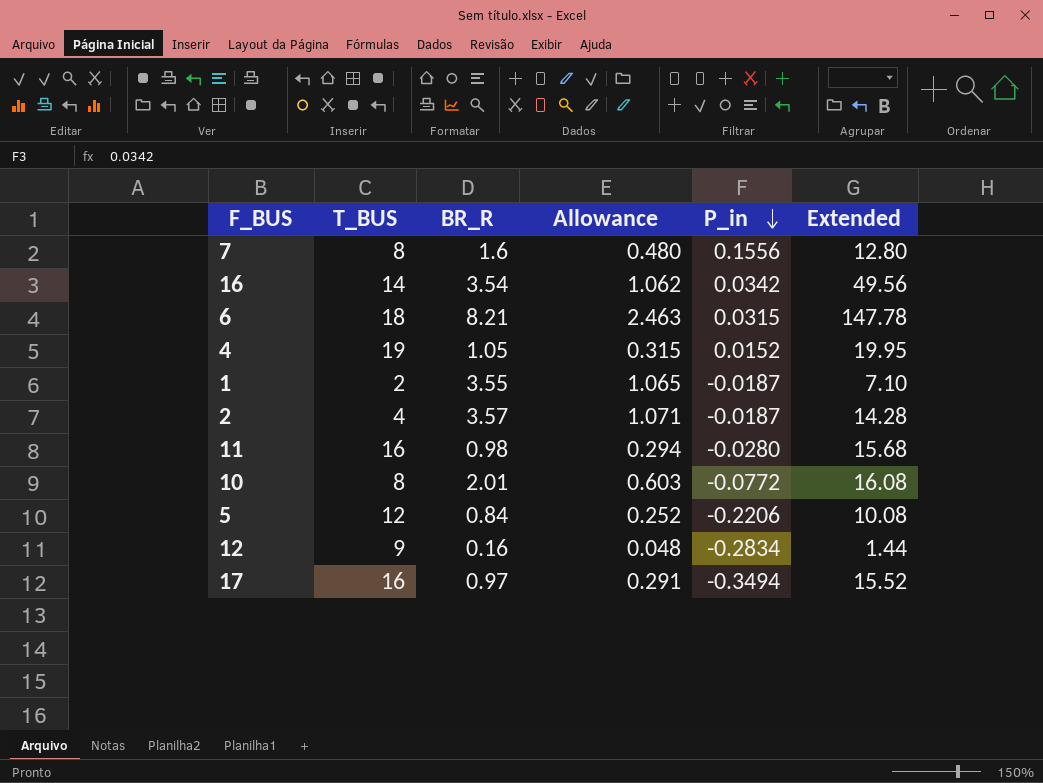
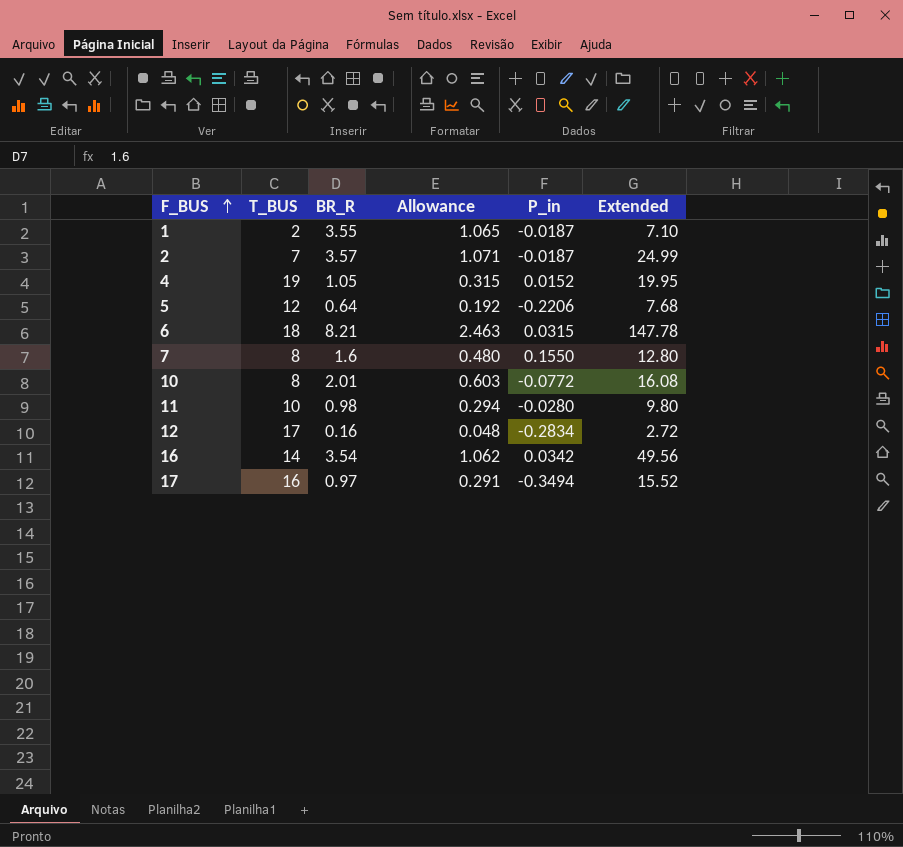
row order: P_in descending -> F_BUS ascending
2 | T_BUS: 4 -> 7
2 | Extended: 14.28 -> 24.99
5 | BR_R: 0.84 -> 0.64
5 | Allowance: 0.252 -> 0.192
5 | Extended: 10.08 -> 7.68
7 | P_in: 0.1556 -> 0.1550
11 | T_BUS: 16 -> 10
11 | Extended: 15.68 -> 9.80
12 | T_BUS: 9 -> 17
12 | Extended: 1.44 -> 2.72

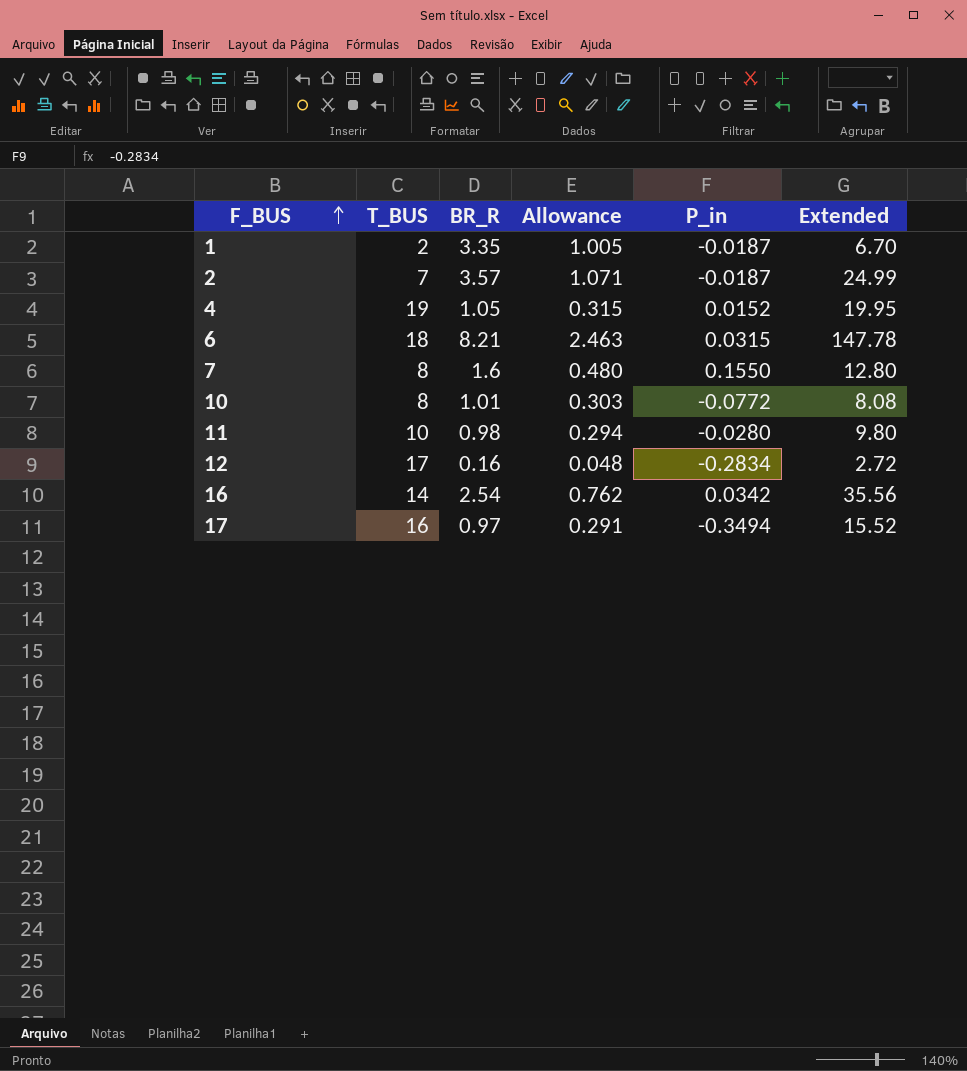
row 5: 12 | 0.64 | 0.192 | -0.2206 | 7.68 -> none
1 | BR_R: 3.55 -> 3.35
1 | Allowance: 1.065 -> 1.005
1 | Extended: 7.10 -> 6.70
10 | BR_R: 2.01 -> 1.01
10 | Allowance: 0.603 -> 0.303
10 | Extended: 16.08 -> 8.08
16 | BR_R: 3.54 -> 2.54
16 | Allowance: 1.062 -> 0.762
16 | Extended: 49.56 -> 35.56

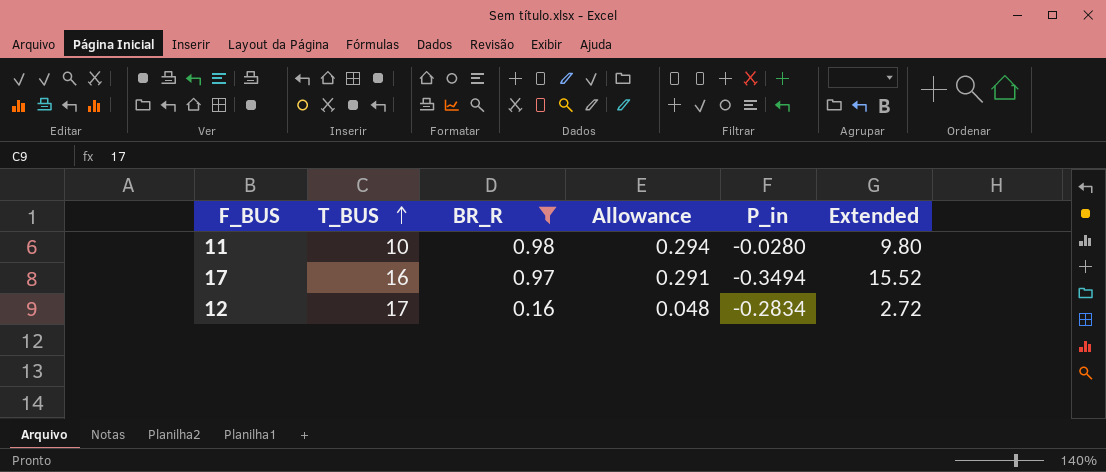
filter: none -> BR_R <= 0.98
row order: F_BUS ascending -> T_BUS ascending

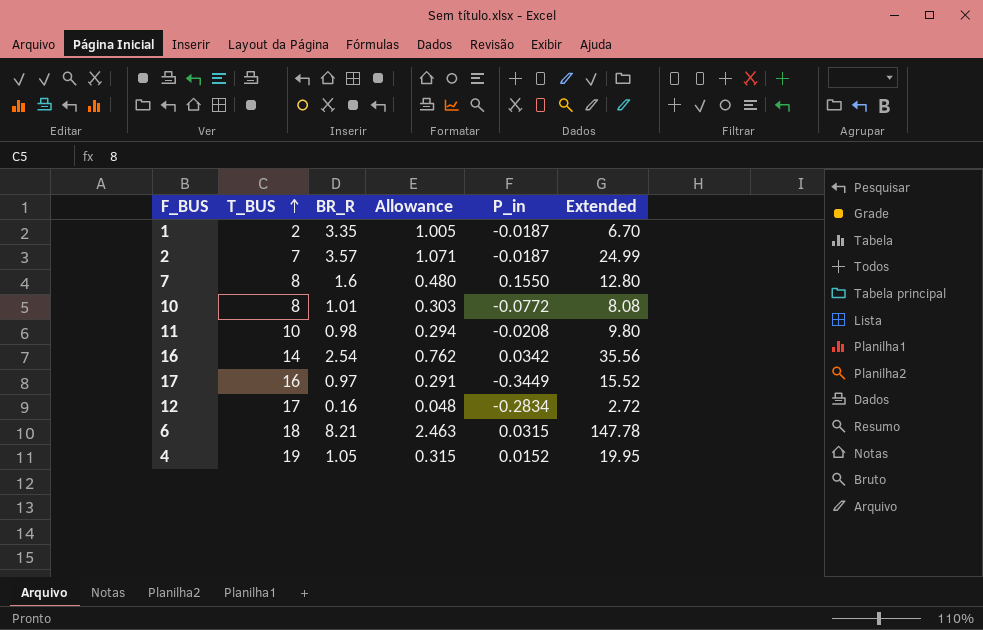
filter: BR_R <= 0.98 -> none
11 | P_in: -0.0280 -> -0.0208
17 | P_in: -0.3494 -> -0.3449

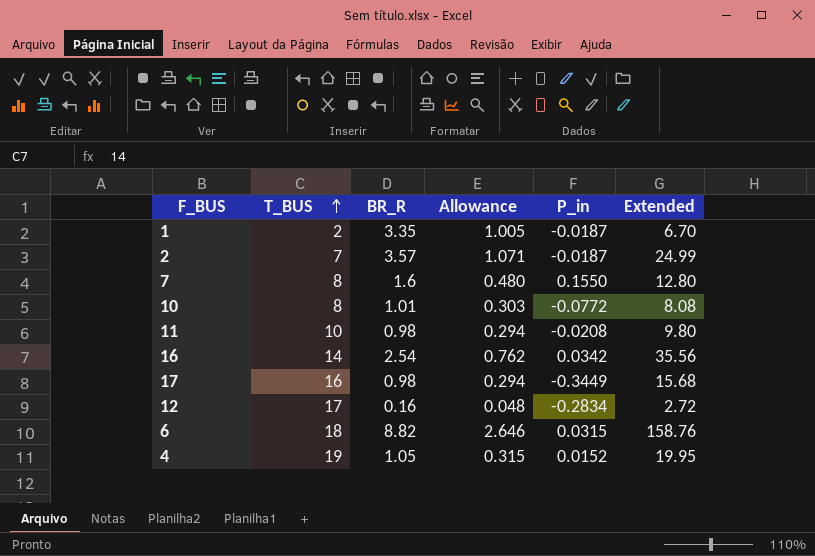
17 | BR_R: 0.97 -> 0.98
17 | Allowance: 0.291 -> 0.294
17 | Extended: 15.52 -> 15.68
6 | BR_R: 8.21 -> 8.82
6 | Allowance: 2.463 -> 2.646
6 | Extended: 147.78 -> 158.76

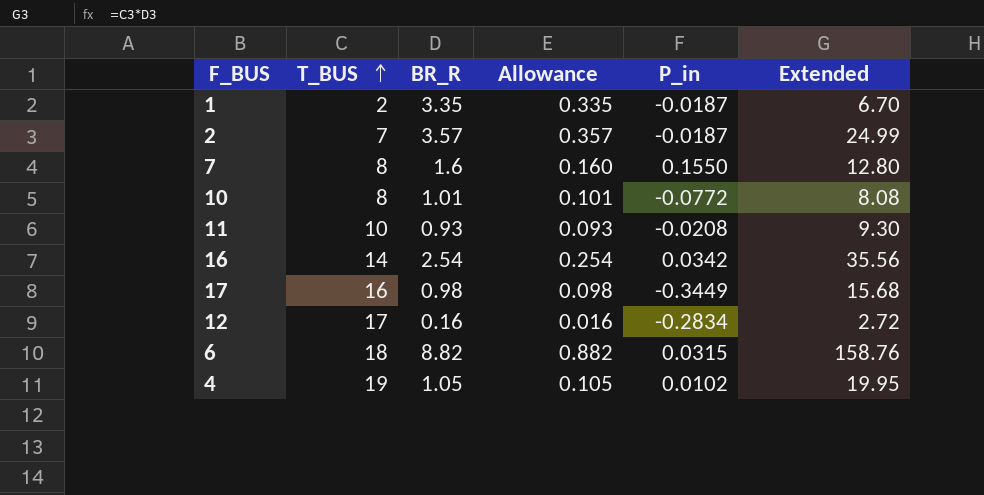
column Allowance | formula: [BR_R] * 0.3 -> [BR_R] * 0.1
11 | BR_R: 0.98 -> 0.93
11 | Extended: 9.80 -> 9.30
4 | P_in: 0.0152 -> 0.0102

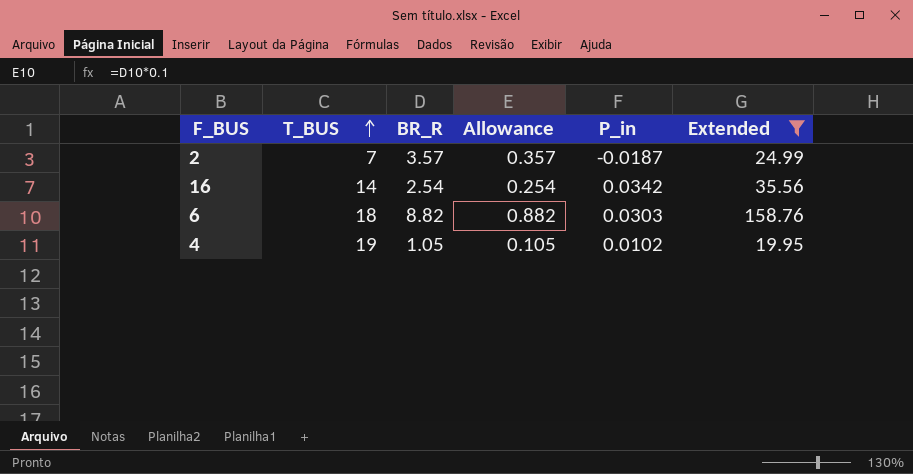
filter: none -> Extended >= 19.95
6 | P_in: 0.0315 -> 0.0303

